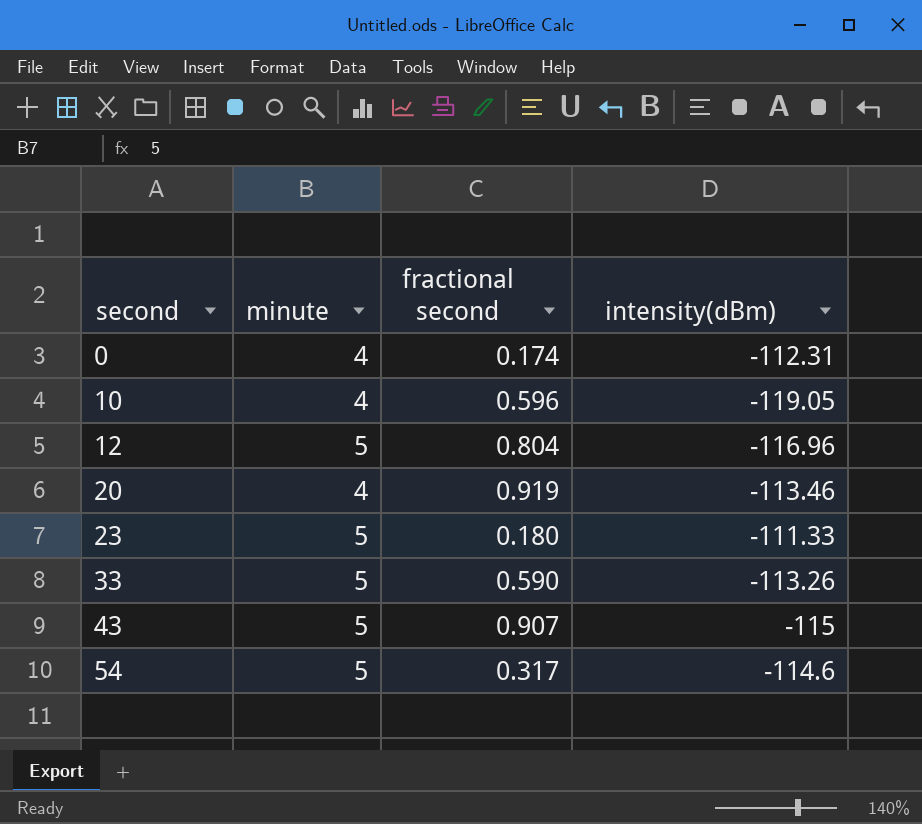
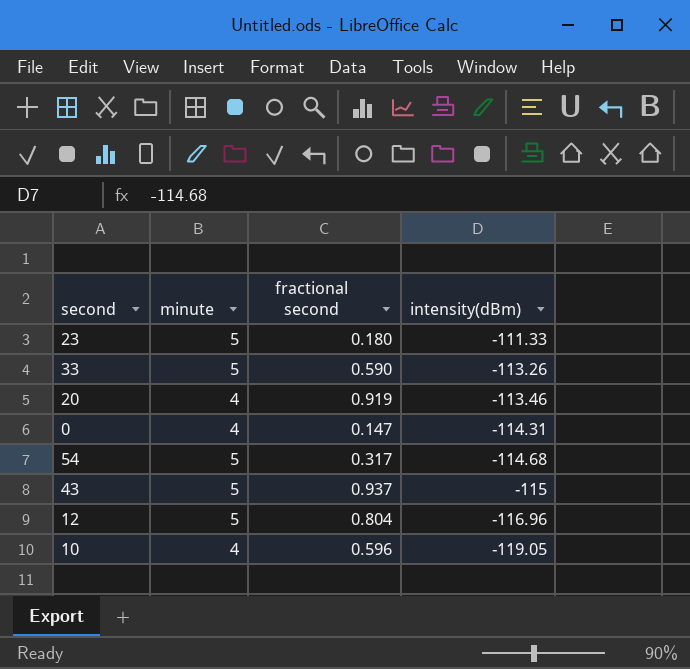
row order: second ascending -> intensity(dBm) descending
0 | fractional second: 0.174 -> 0.147
0 | intensity(dBm): -112.31 -> -114.31
54 | intensity(dBm): -114.6 -> -114.68
43 | fractional second: 0.907 -> 0.937

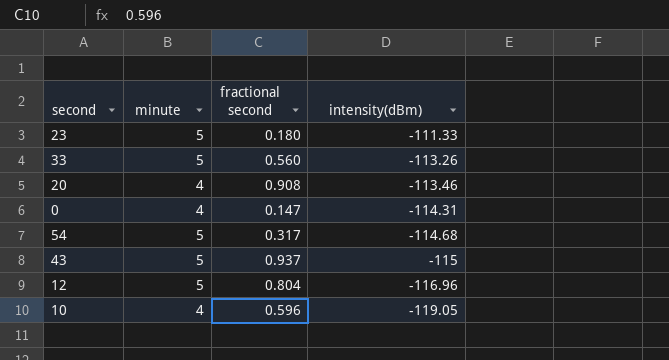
33 | fractional second: 0.590 -> 0.560
20 | fractional second: 0.919 -> 0.908

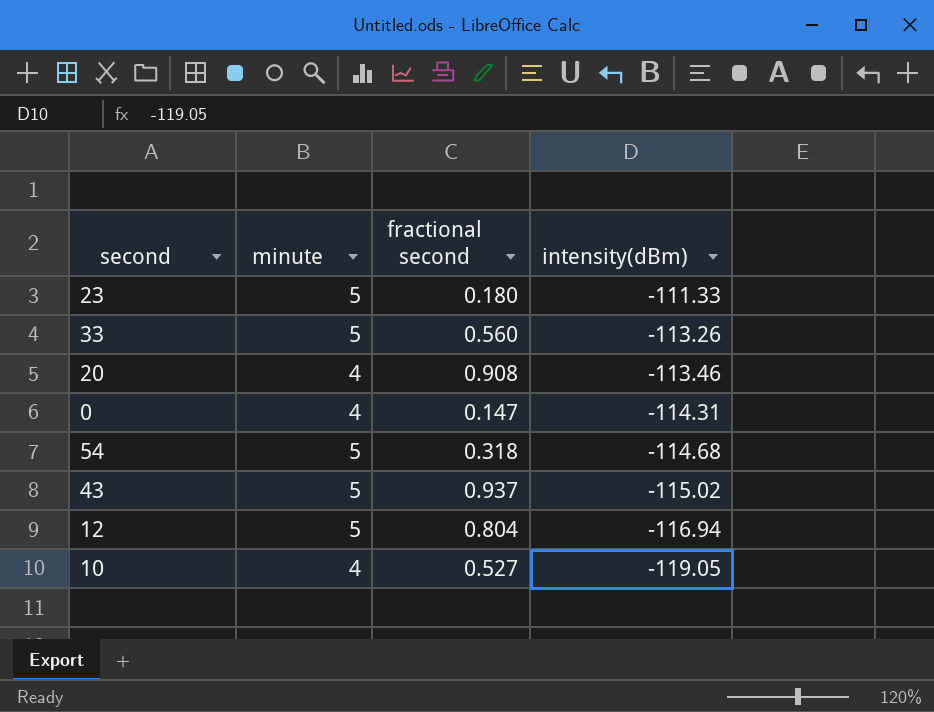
54 | fractional second: 0.317 -> 0.318
43 | intensity(dBm): -115 -> -115.02
12 | intensity(dBm): -116.96 -> -116.94
10 | fractional second: 0.596 -> 0.527

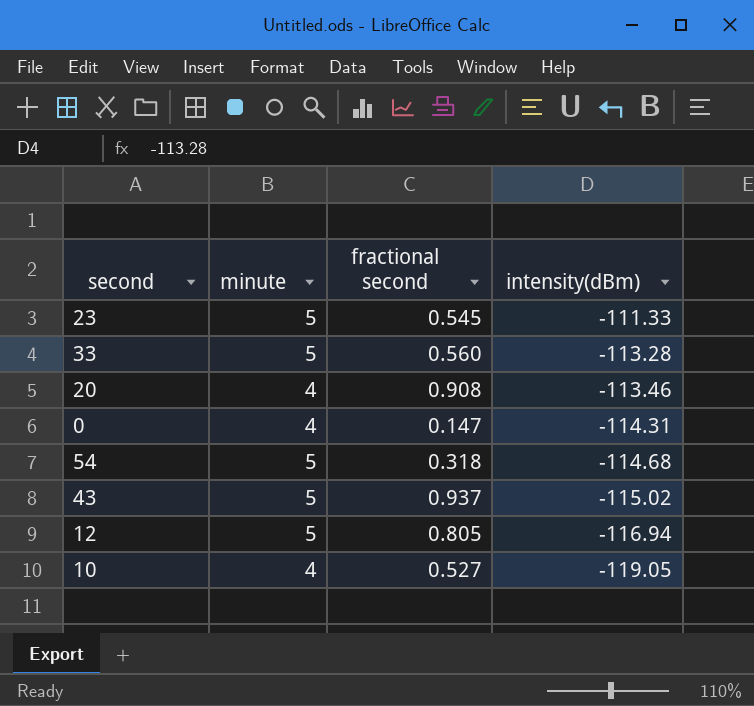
23 | fractional second: 0.180 -> 0.545
33 | intensity(dBm): -113.26 -> -113.28
12 | fractional second: 0.804 -> 0.805

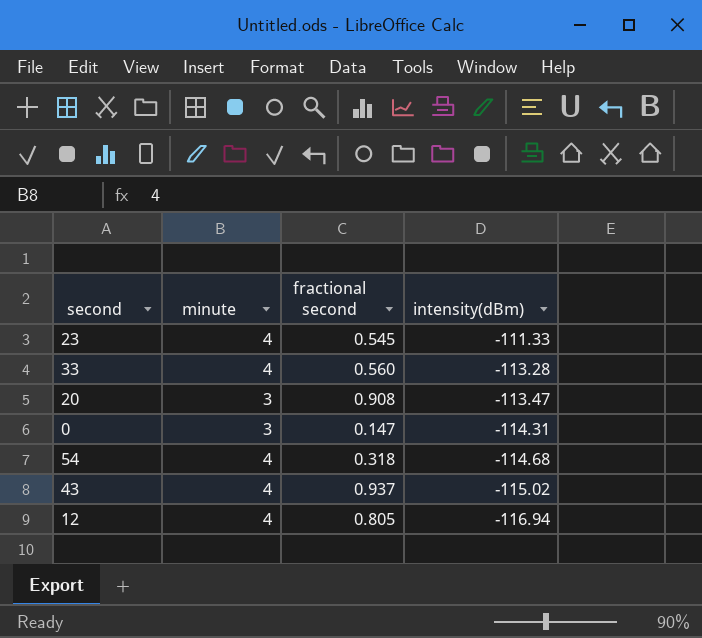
row 10: 4 | 0.527 | -119.05 -> none
23 | minute: 5 -> 4
33 | minute: 5 -> 4
20 | minute: 4 -> 3
20 | intensity(dBm): -113.46 -> -113.47
0 | minute: 4 -> 3
54 | minute: 5 -> 4
43 | minute: 5 -> 4
12 | minute: 5 -> 4

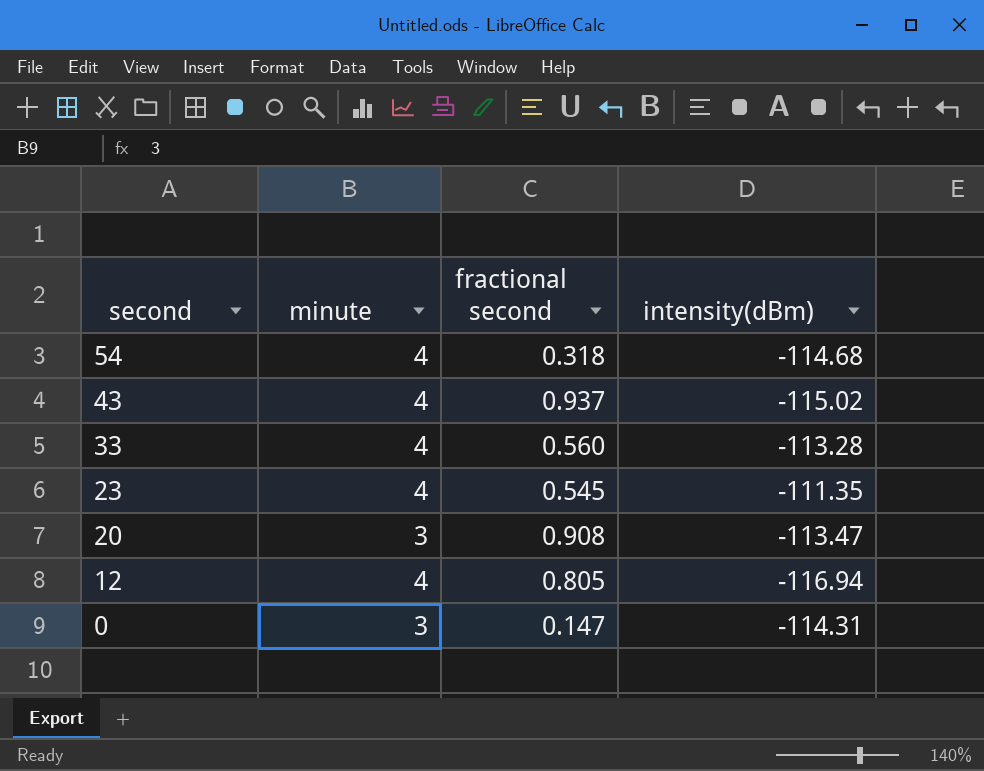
row order: intensity(dBm) descending -> second descending
23 | intensity(dBm): -111.33 -> -111.35

